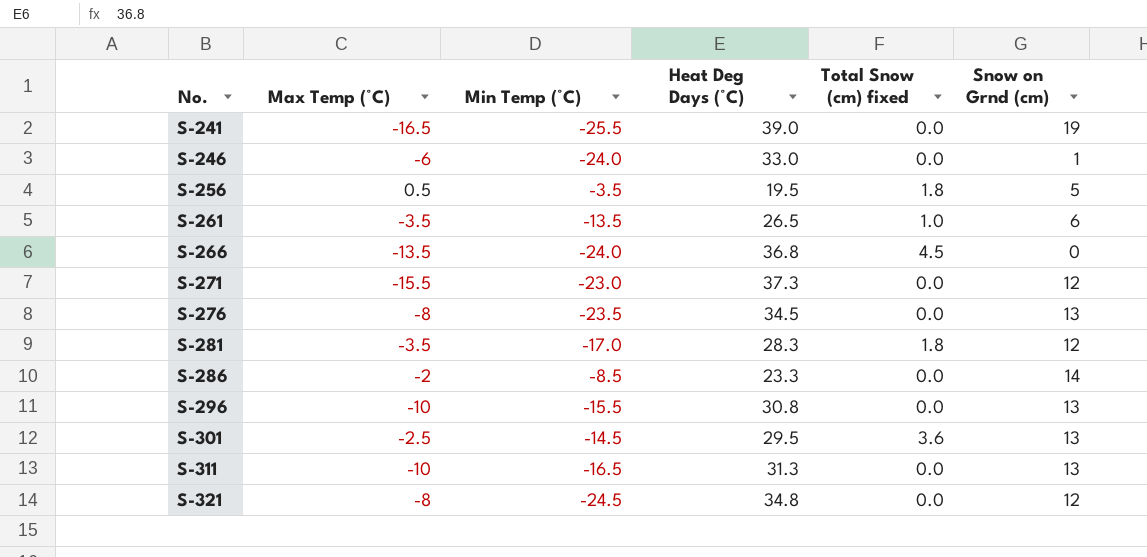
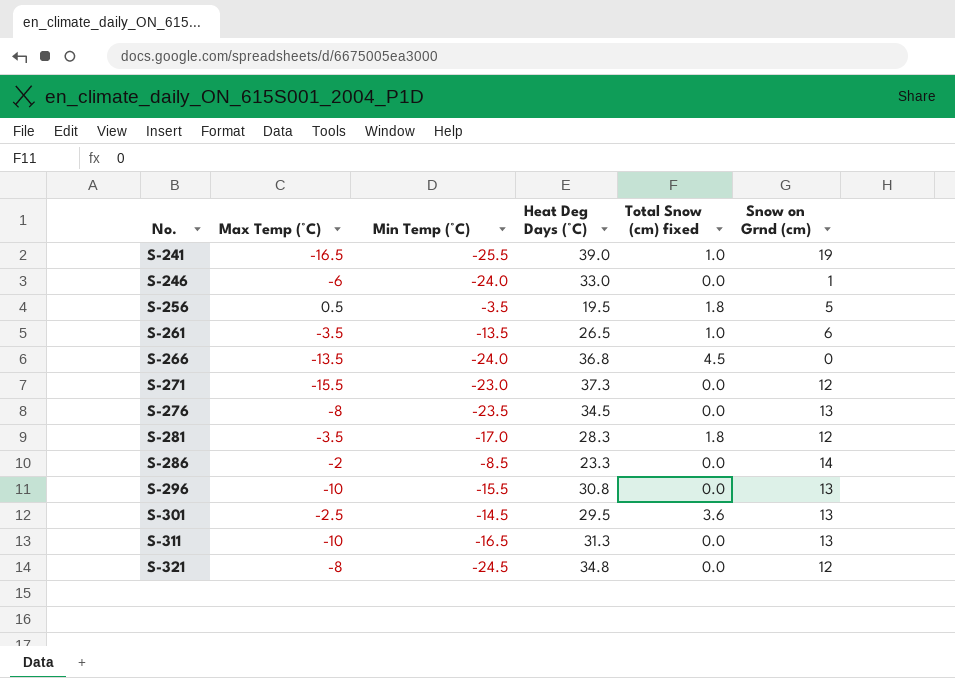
S-241 | Total Snow (cm) fixed: 0.0 -> 1.0

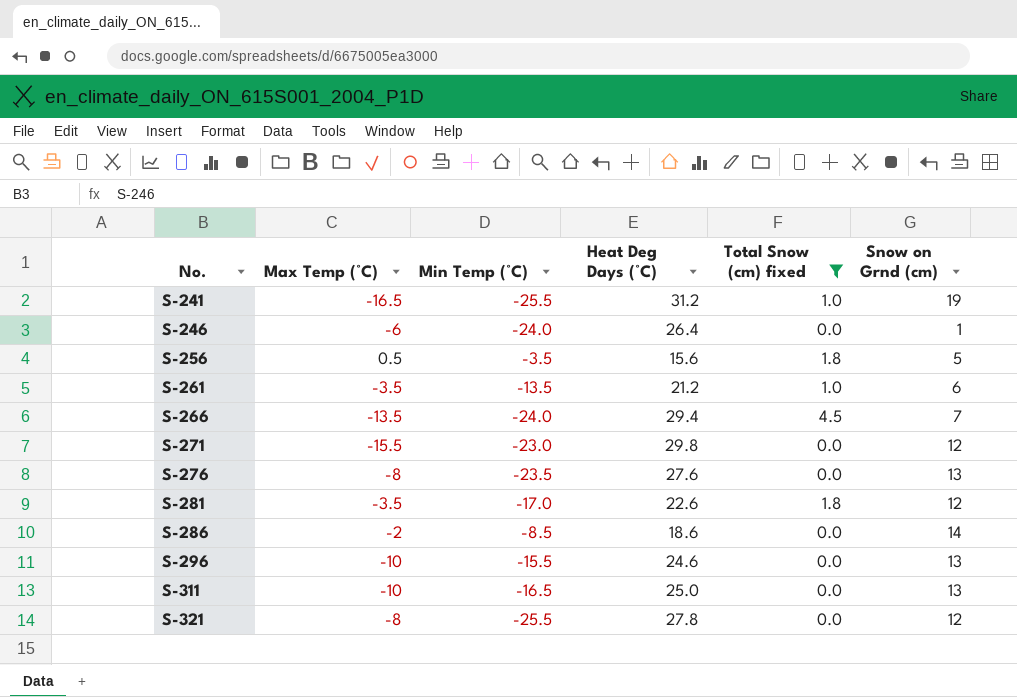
filter: none -> Total Snow (cm) fixed != 3.6
S-241 | Heat Deg Days (°C): 39.0 -> 31.2
S-246 | Heat Deg Days (°C): 33.0 -> 26.4
S-256 | Heat Deg Days (°C): 19.5 -> 15.6
S-261 | Heat Deg Days (°C): 26.5 -> 21.2
S-266 | Heat Deg Days (°C): 36.8 -> 29.4
S-266 | Snow on Grnd (cm): 0 -> 7
S-271 | Heat Deg Days (°C): 37.3 -> 29.8
S-276 | Heat Deg Days (°C): 34.5 -> 27.6
S-281 | Heat Deg Days (°C): 28.3 -> 22.6
S-286 | Heat Deg Days (°C): 23.3 -> 18.6
S-296 | Heat Deg Days (°C): 30.8 -> 24.6
S-311 | Heat Deg Days (°C): 31.3 -> 25.0
S-321 | Min Temp (°C): -24.5 -> -25.5
S-321 | Heat Deg Days (°C): 34.8 -> 27.8

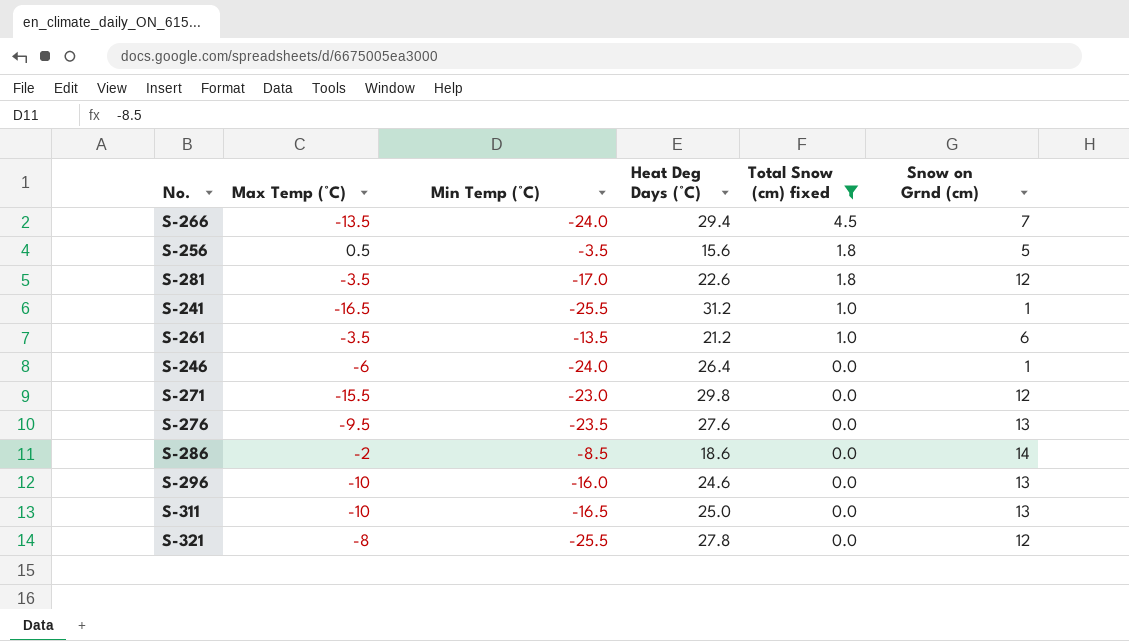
row order: No. ascending -> Total Snow (cm) fixed descending
S-241 | Snow on Grnd (cm): 19 -> 1
S-276 | Max Temp (°C): -8 -> -9.5
S-296 | Min Temp (°C): -15.5 -> -16.0

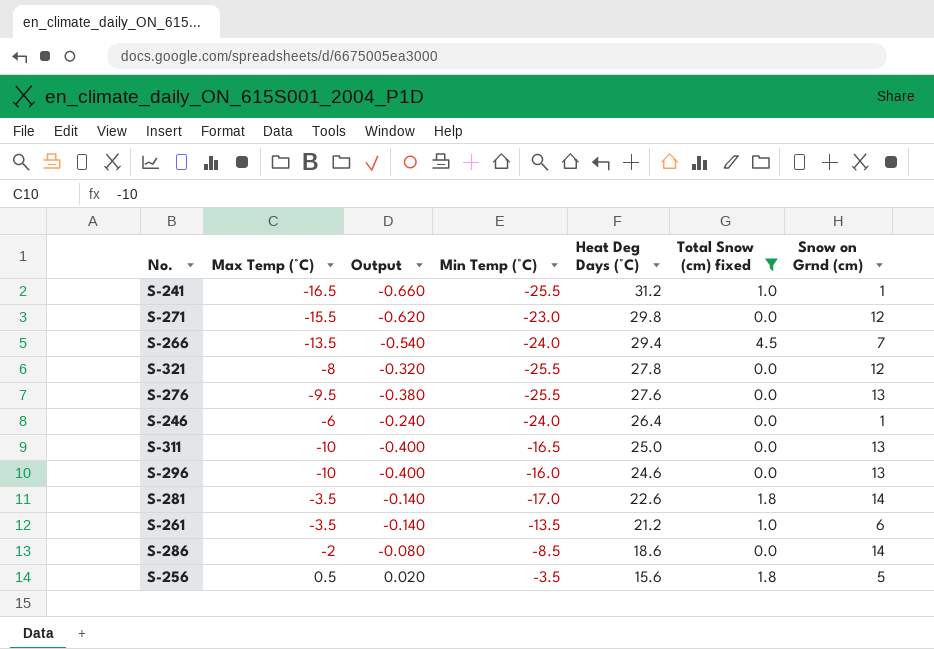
row order: Total Snow (cm) fixed descending -> Heat Deg Days (°C) descending
column Output | formula: none -> [Max Temp (°C)] * 0.04
S-276 | Min Temp (°C): -23.5 -> -25.5
S-281 | Snow on Grnd (cm): 12 -> 14

